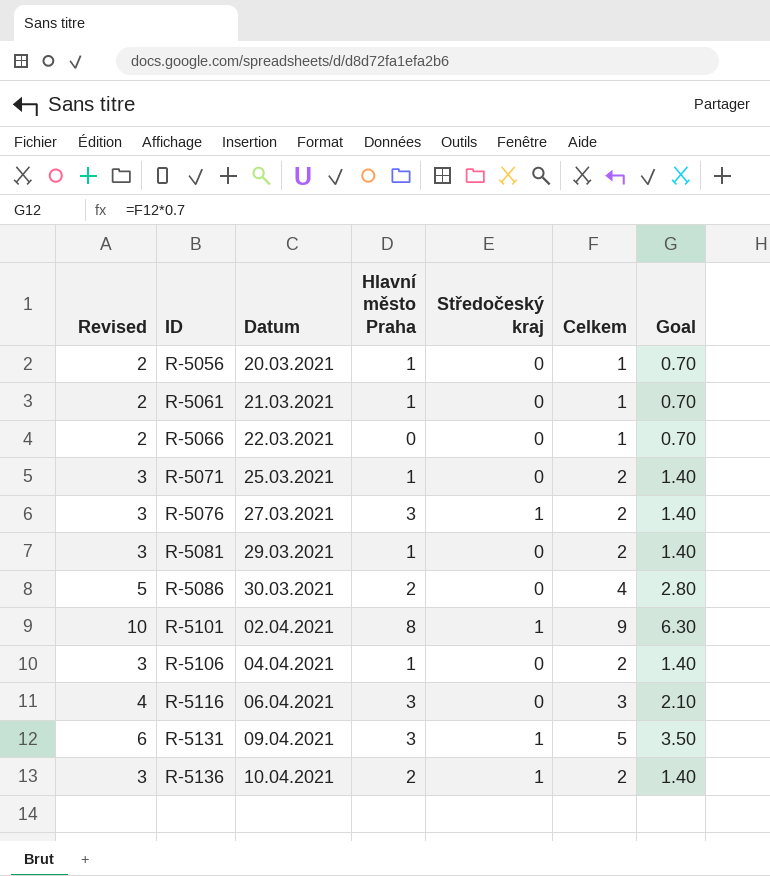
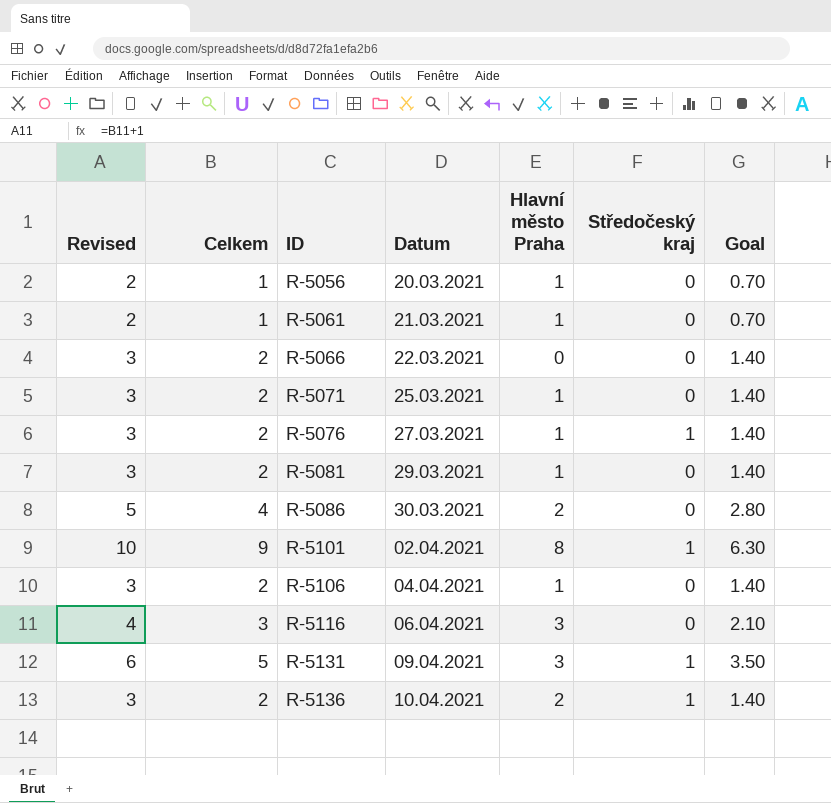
column Celkem | position: 6 -> 2
R-5066 | Revised: 2 -> 3
R-5066 | Celkem: 1 -> 2
R-5066 | Goal: 0.70 -> 1.40
R-5076 | Hlavní město Praha: 3 -> 1

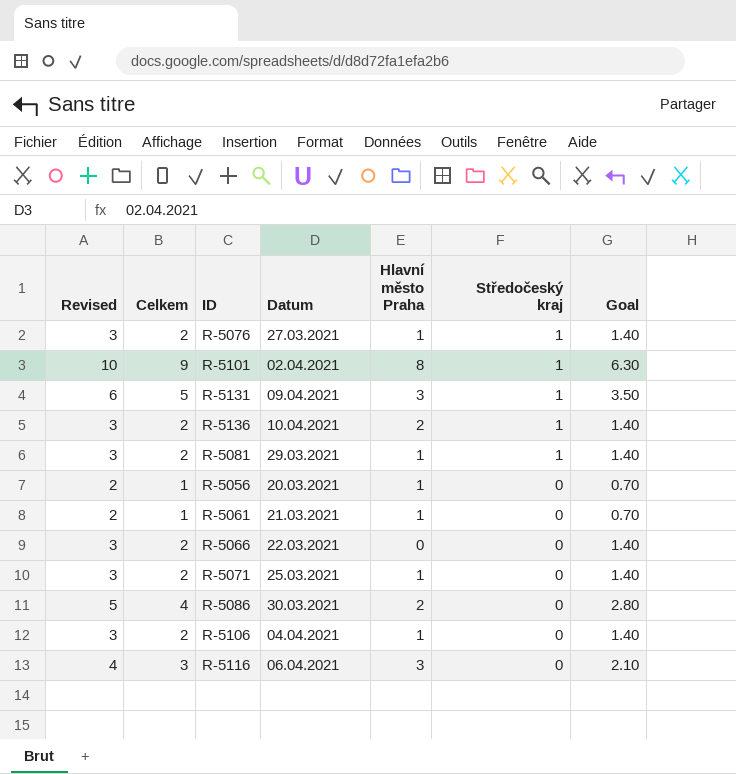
row order: ID ascending -> Středočeský kraj descending
R-5081 | Středočeský kraj: 0 -> 1

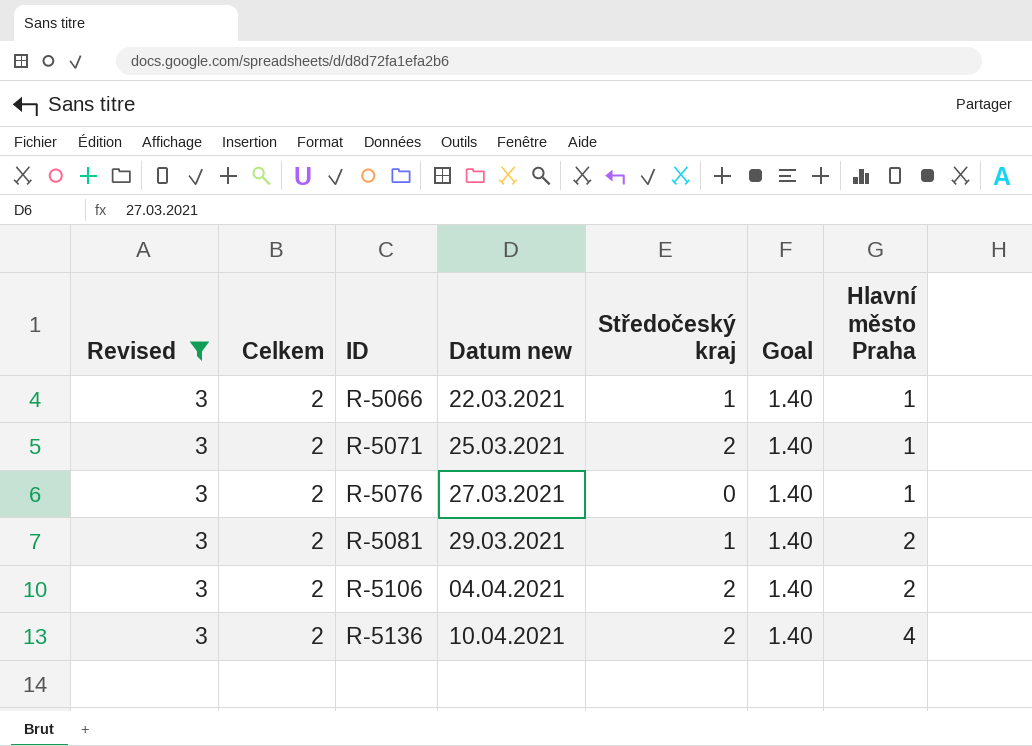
filter: none -> Revised = 3
row order: Středočeský kraj descending -> ID ascending
column name: Datum -> Datum new
column Hlavní město Praha | position: 5 -> 7
R-5066 | Středočeský kraj: 0 -> 1
R-5066 | Hlavní město Praha: 0 -> 1
R-5071 | Středočeský kraj: 0 -> 2
R-5076 | Středočeský kraj: 1 -> 0
R-5081 | Hlavní město Praha: 1 -> 2
R-5106 | Středočeský kraj: 0 -> 2
R-5106 | Hlavní město Praha: 1 -> 2
R-5136 | Středočeský kraj: 1 -> 2
R-5136 | Hlavní město Praha: 2 -> 4

